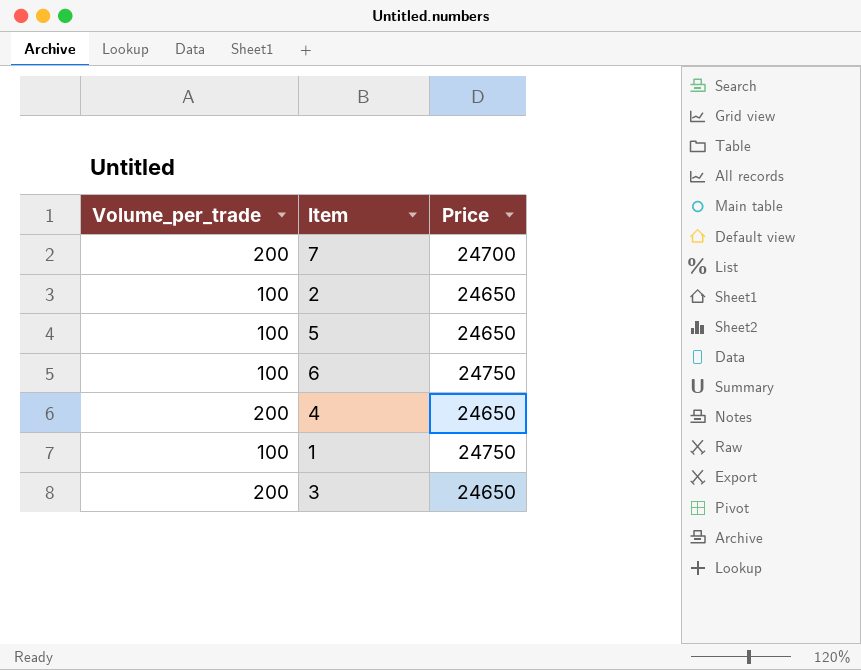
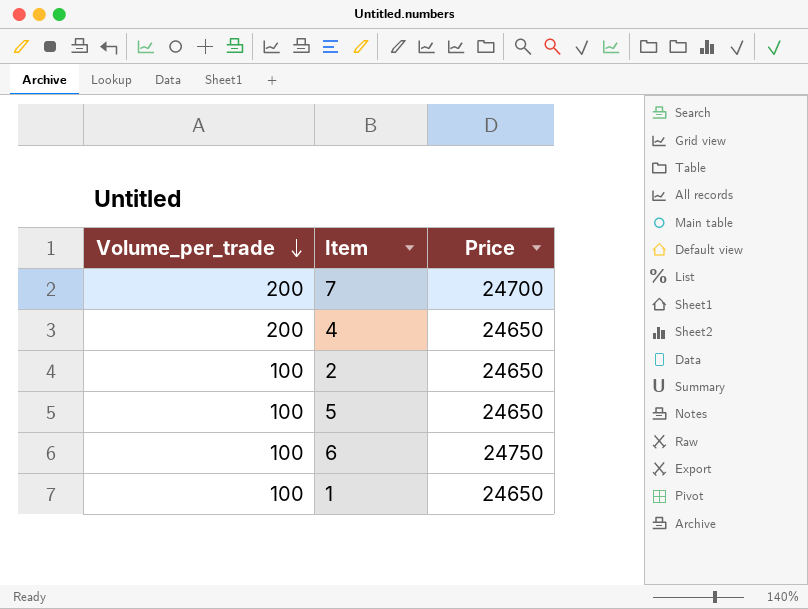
row order: none -> Volume_per_trade descending
row 3: 200 | 24650 -> none
1 | Price: 24750 -> 24650

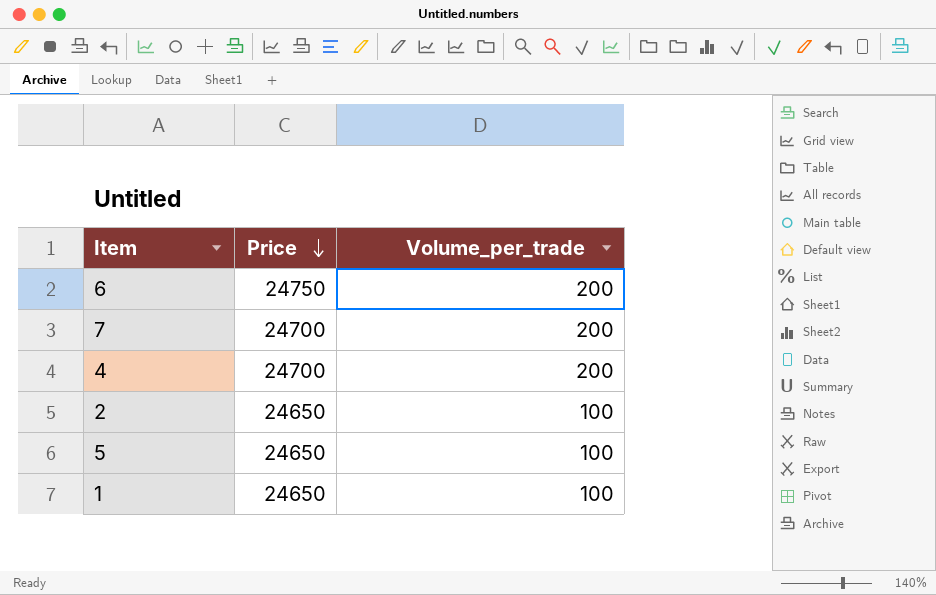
row order: Volume_per_trade descending -> Price descending
column Volume_per_trade | position: 1 -> 3
6 | Volume_per_trade: 100 -> 200
4 | Price: 24650 -> 24700

